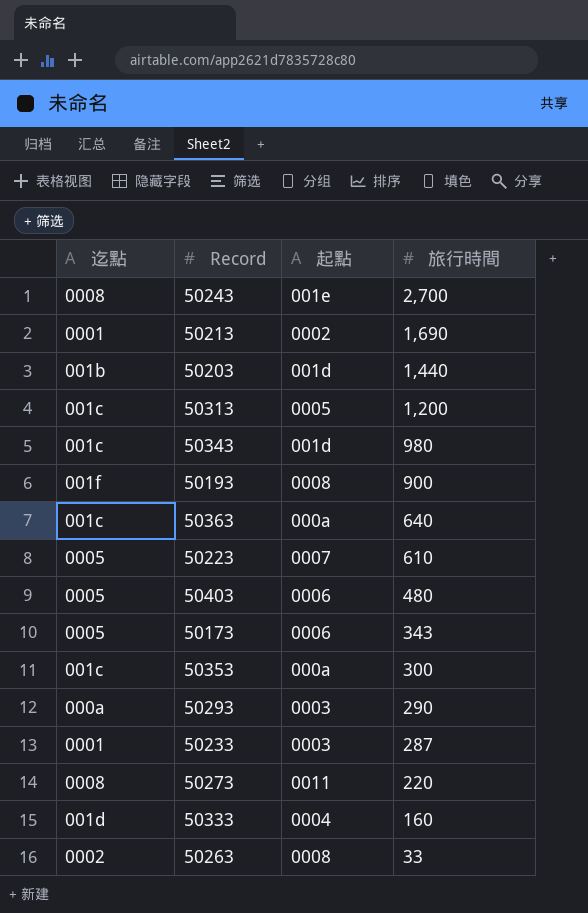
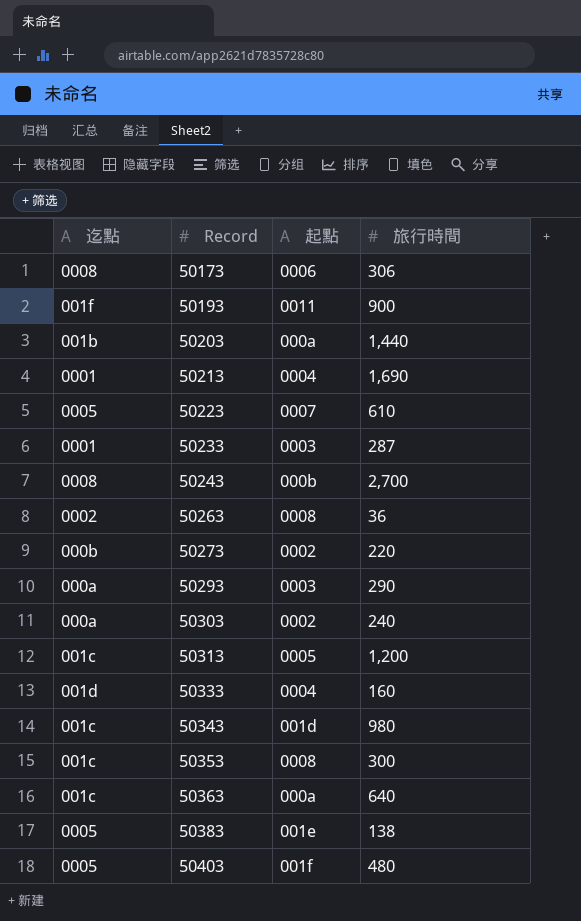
row order: 旅行時間 descending -> Record ascending
50173 | 迄點: 0005 -> 0008
50173 | 旅行時間: 343 -> 306
50193 | 起點: 0008 -> 0011
50203 | 起點: 001d -> 000a
50213 | 起點: 0002 -> 0004
50243 | 起點: 001e -> 000b
50263 | 旅行時間: 33 -> 36
50273 | 迄點: 0008 -> 000b
50273 | 起點: 0011 -> 0002
row 50303: none -> 000a | 0002 | 240
50353 | 起點: 000a -> 0008
row 50383: none -> 0005 | 001e | 138
50403 | 起點: 0006 -> 001f

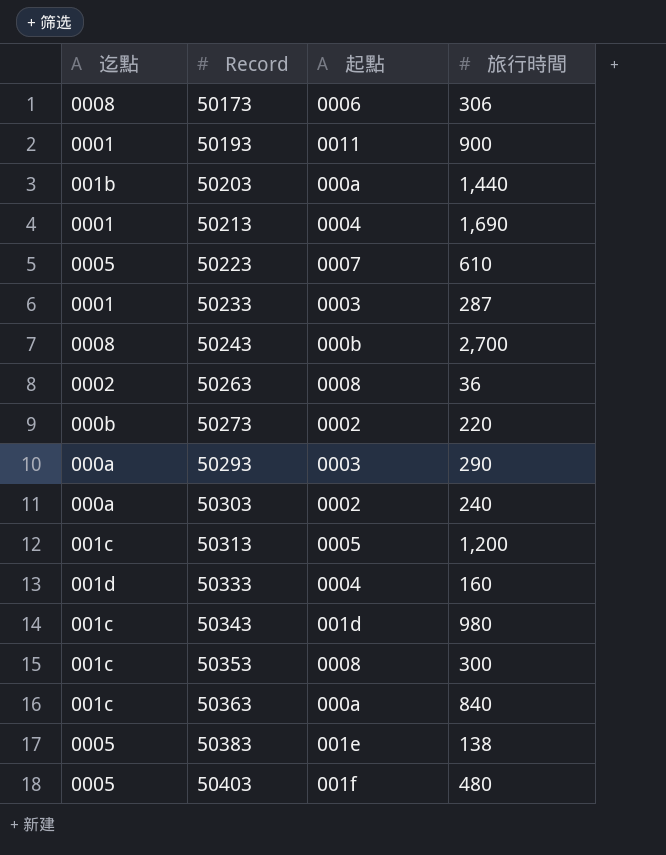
50193 | 迄點: 001f -> 0001
50363 | 旅行時間: 640 -> 840

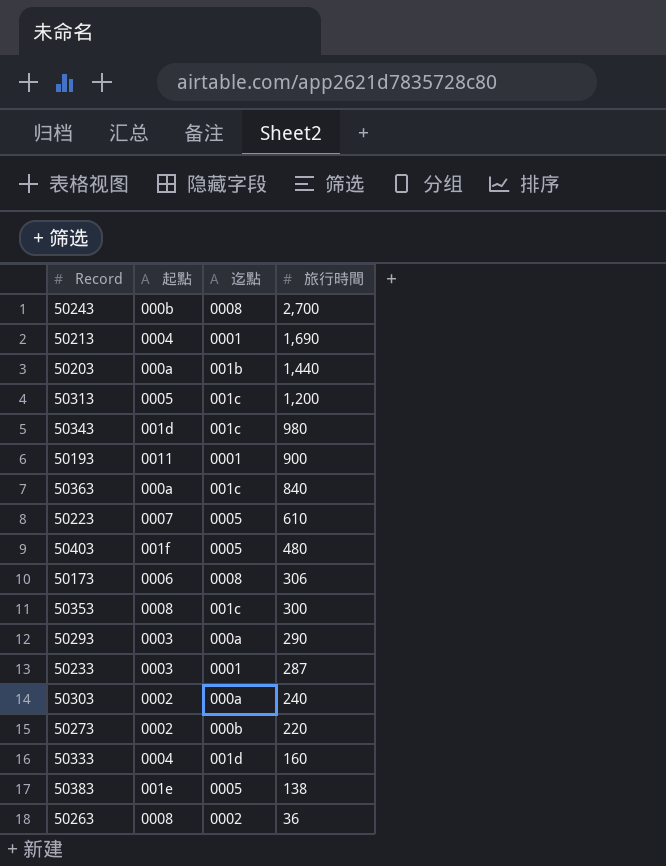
row order: Record ascending -> 旅行時間 descending
column 迄點 | position: 1 -> 3

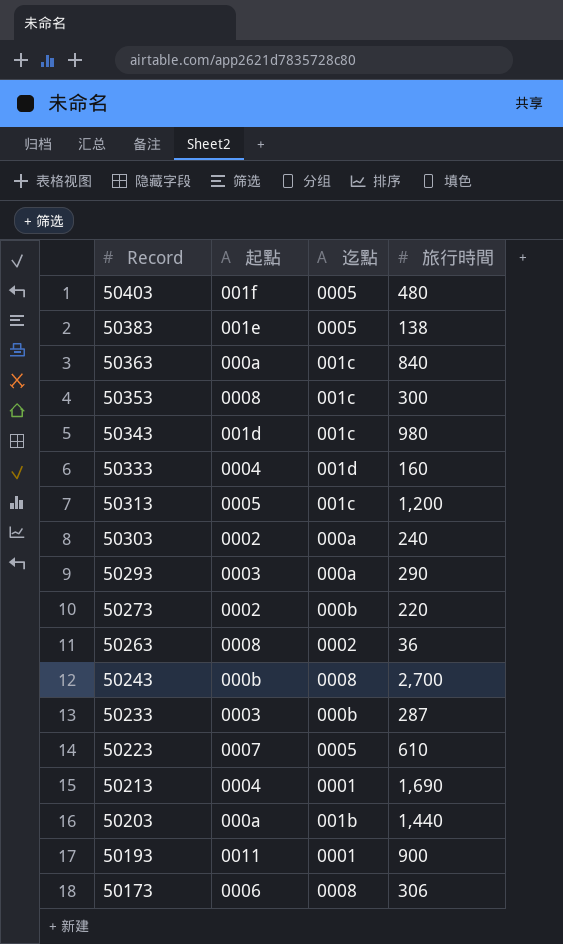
row order: 旅行時間 descending -> Record descending
50233 | 迄點: 0001 -> 000b

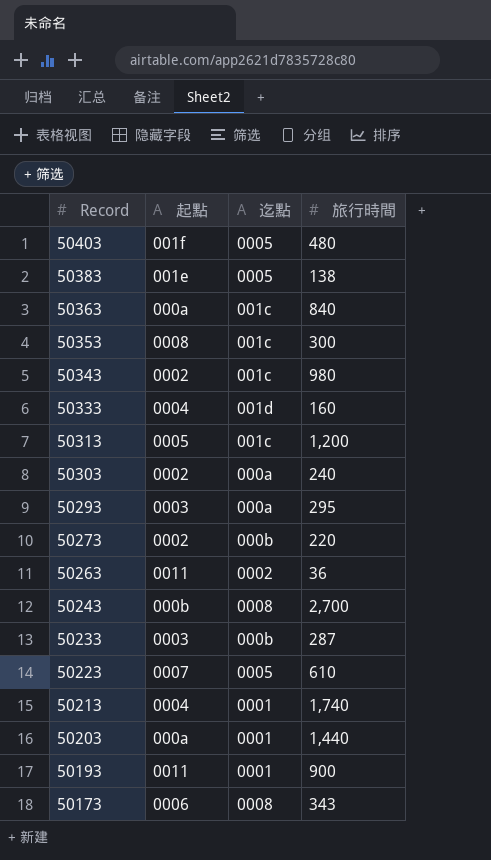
50343 | 起點: 001d -> 0002
50293 | 旅行時間: 290 -> 295
50263 | 起點: 0008 -> 0011
50213 | 旅行時間: 1,690 -> 1,740
50203 | 迄點: 001b -> 0001
50173 | 旅行時間: 306 -> 343

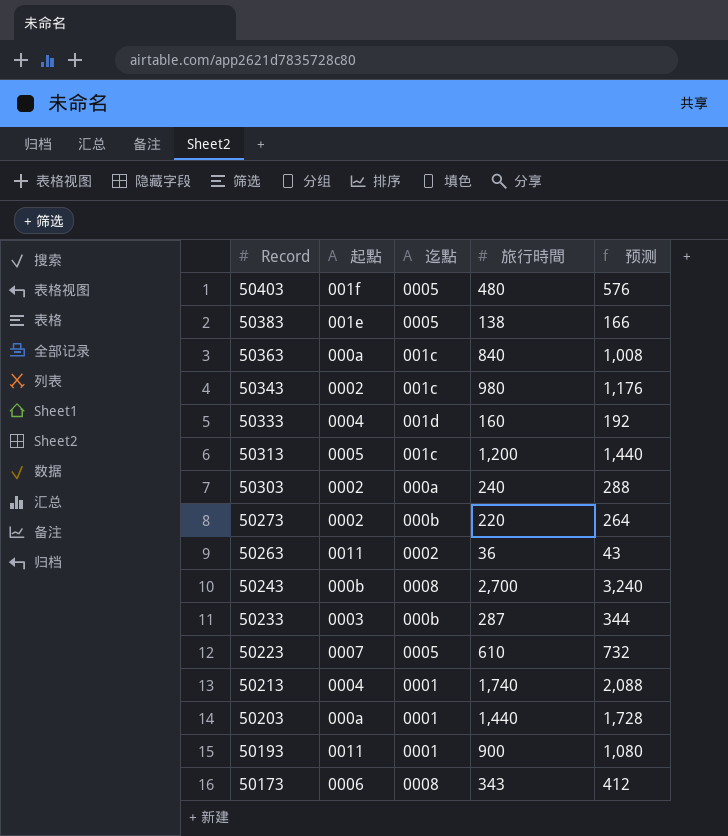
column 预测 | formula: none -> [旅行時間] * 1.2
row 50353: 0008 | 001c | 300 -> none
row 50293: 0003 | 000a | 295 -> none

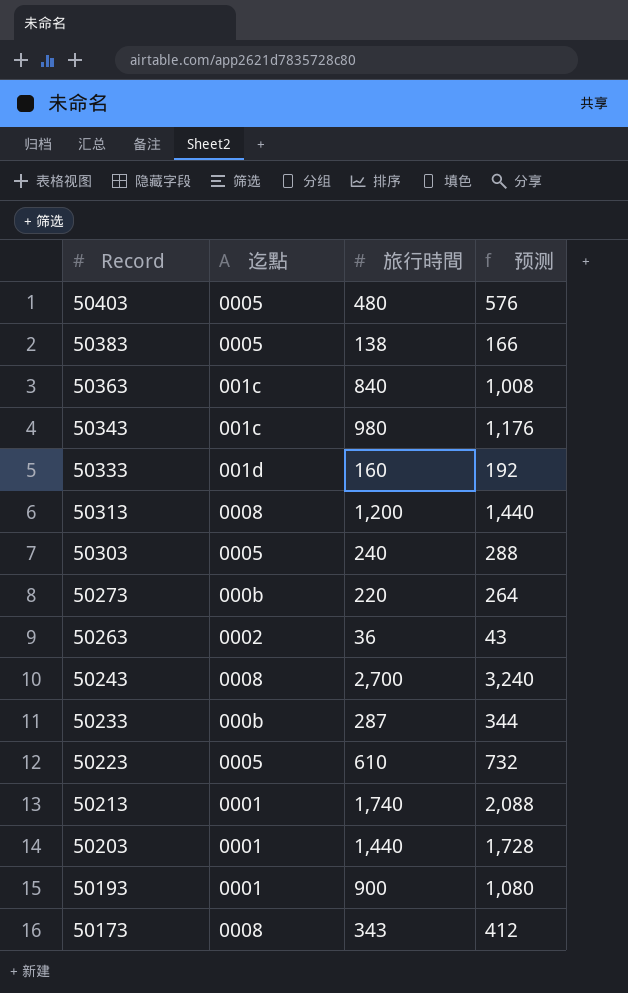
column 起點 | position: 2 -> none
50313 | 迄點: 001c -> 0008
50303 | 迄點: 000a -> 0005

